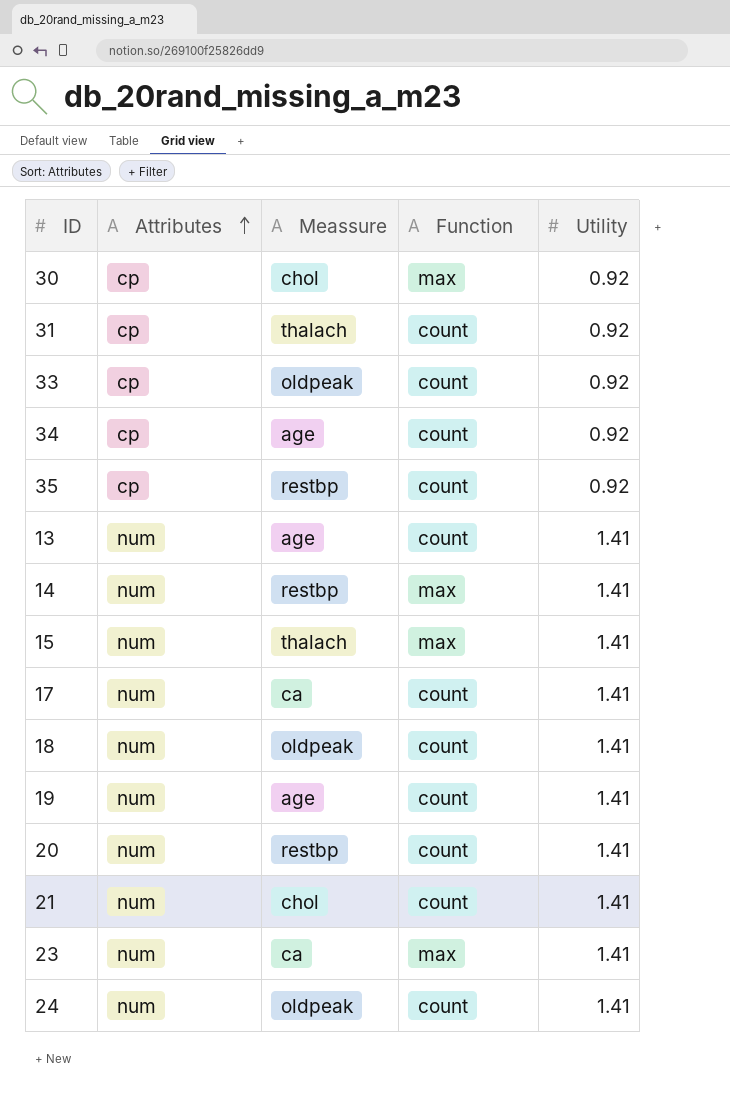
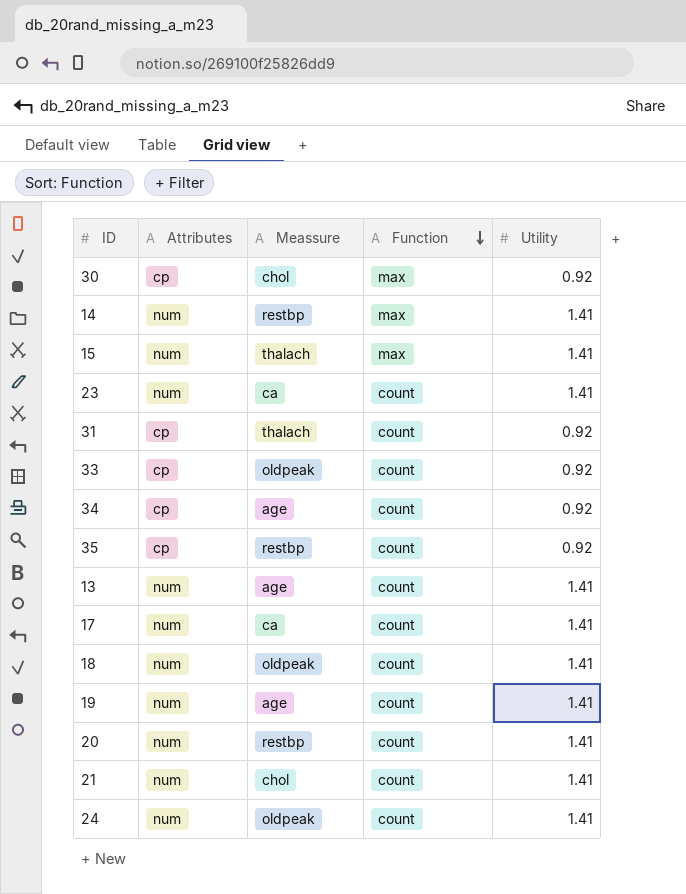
row order: Attributes ascending -> Function descending
23 | Function: max -> count

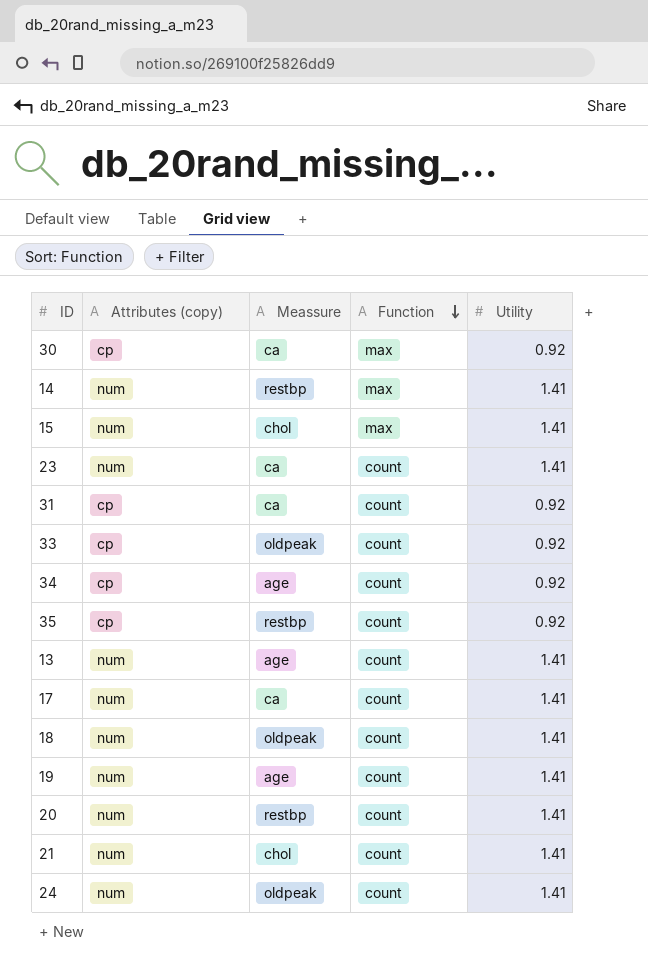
column name: Attributes -> Attributes (copy)
30 | Meassure: chol -> ca
15 | Meassure: thalach -> chol
31 | Meassure: thalach -> ca

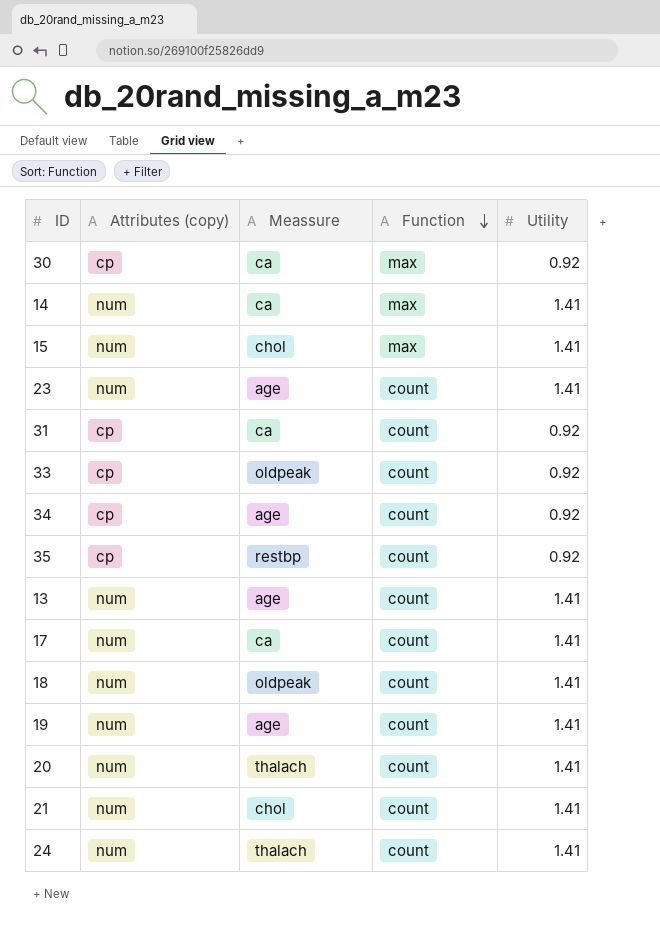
14 | Meassure: restbp -> ca
23 | Meassure: ca -> age
20 | Meassure: restbp -> thalach
24 | Meassure: oldpeak -> thalach

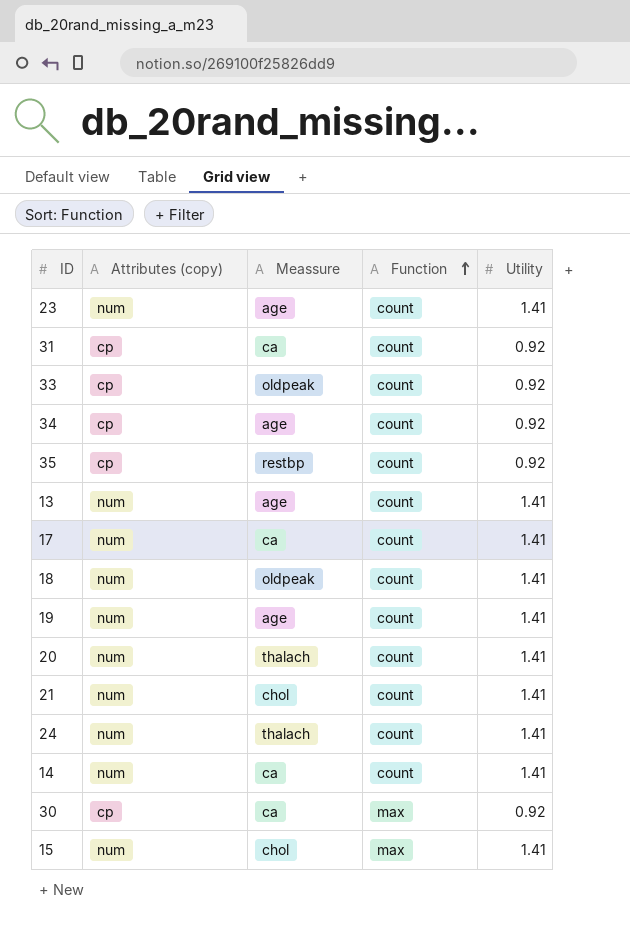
row order: Function descending -> Function ascending
14 | Function: max -> count

